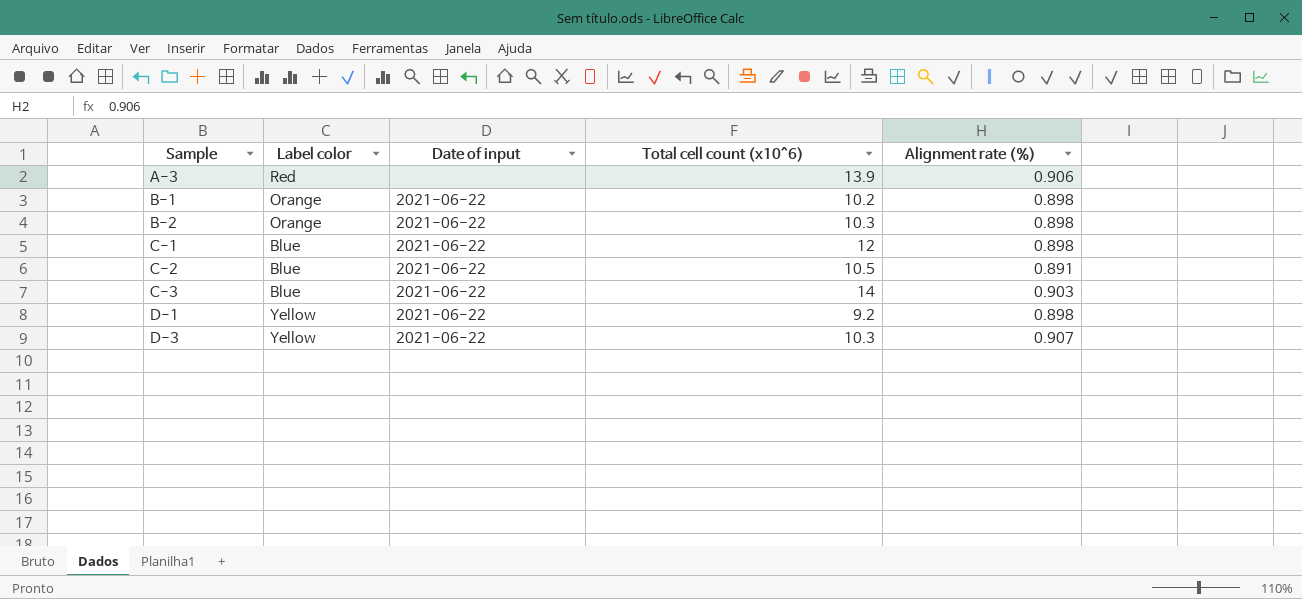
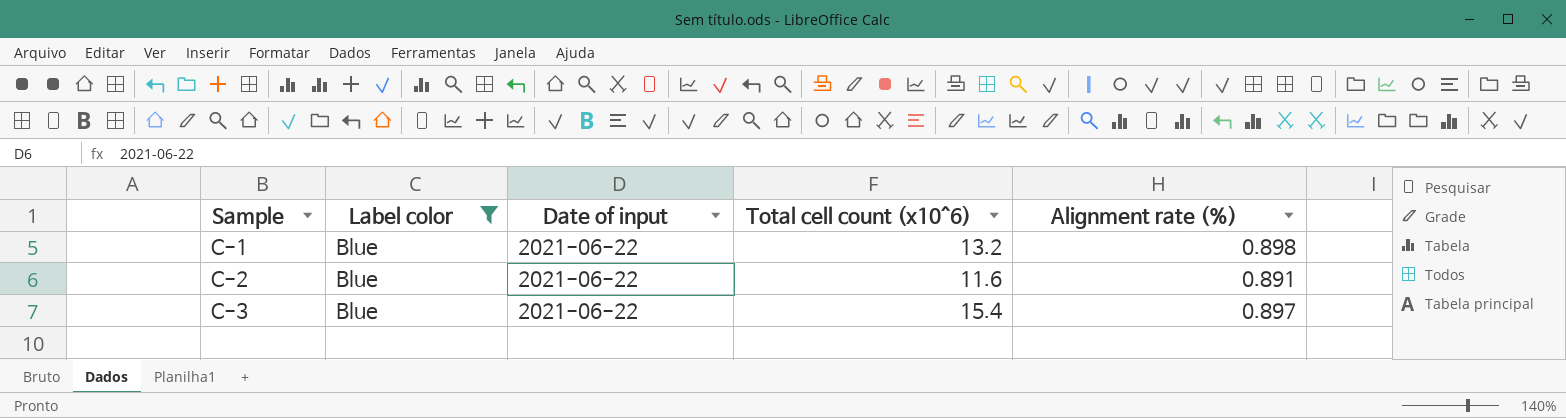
filter: none -> Label color = Blue
C-1 | Total cell count (x10^6): 12 -> 13.2
C-2 | Total cell count (x10^6): 10.5 -> 11.6
C-3 | Total cell count (x10^6): 14 -> 15.4
C-3 | Alignment rate (%): 0.903 -> 0.897

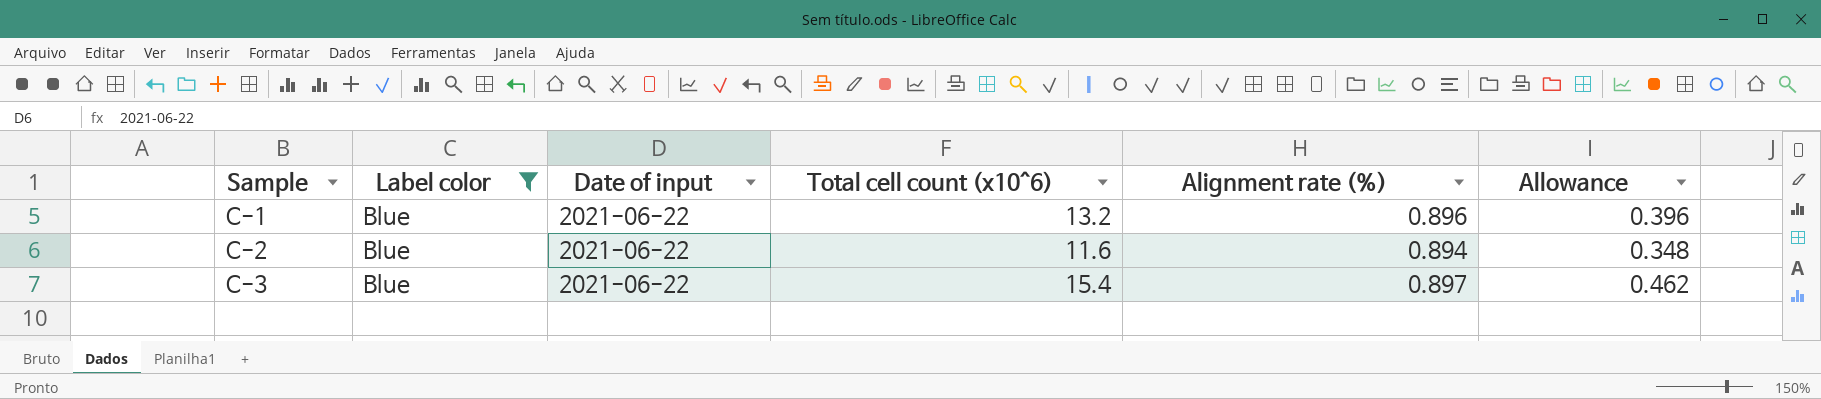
column Allowance | formula: none -> [Total cell count (x10^6)] * 0.03
C-1 | Alignment rate (%): 0.898 -> 0.896
C-2 | Alignment rate (%): 0.891 -> 0.894

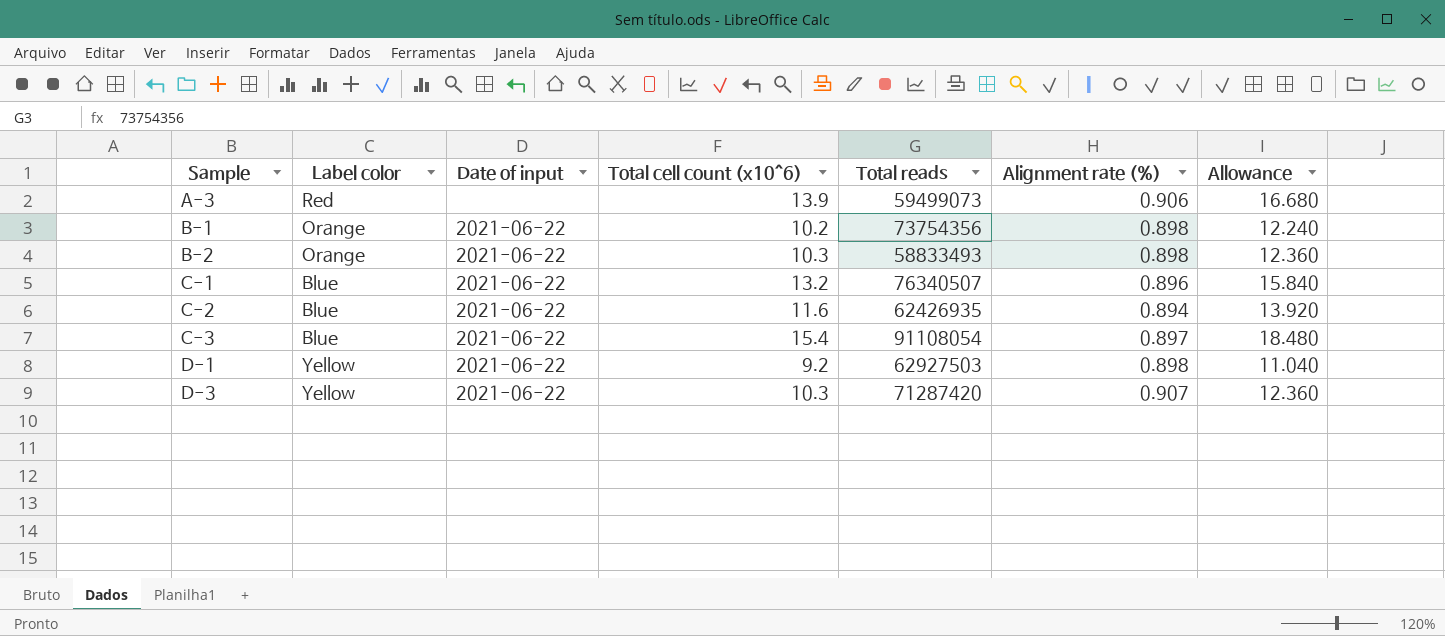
filter: Label color = Blue -> none
column Total reads | position: none -> 5
column Allowance | formula: [Total cell count (x10^6)] * 0.03 -> [Total cell count (x10^6)] * 1.2

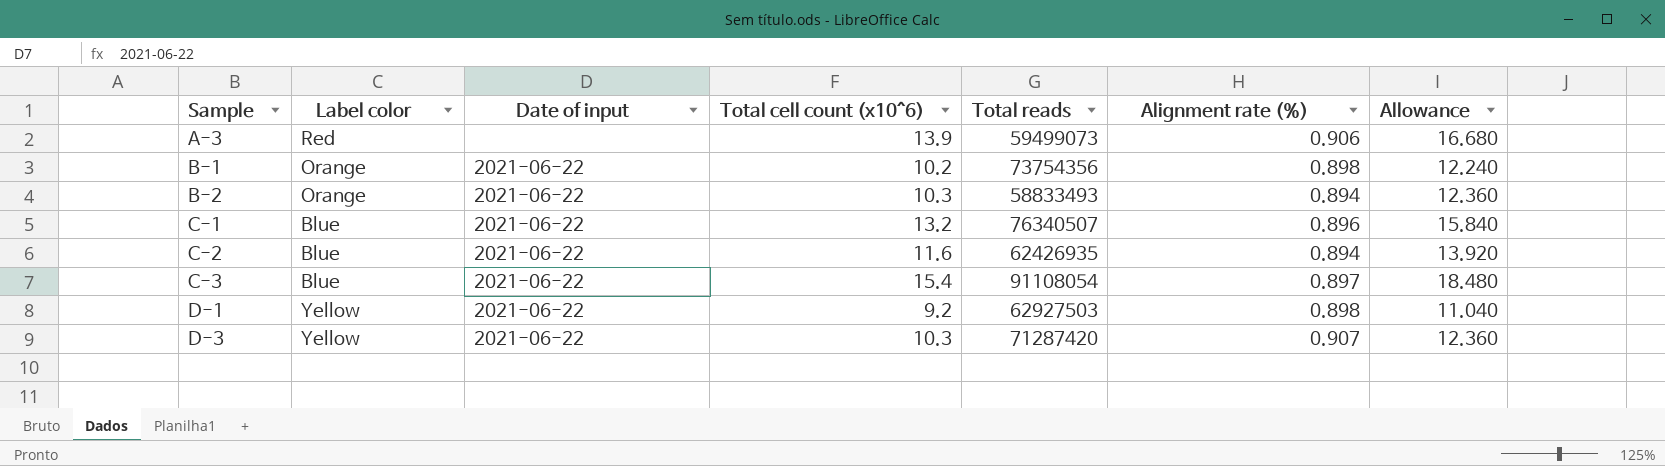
B-2 | Alignment rate (%): 0.898 -> 0.894

